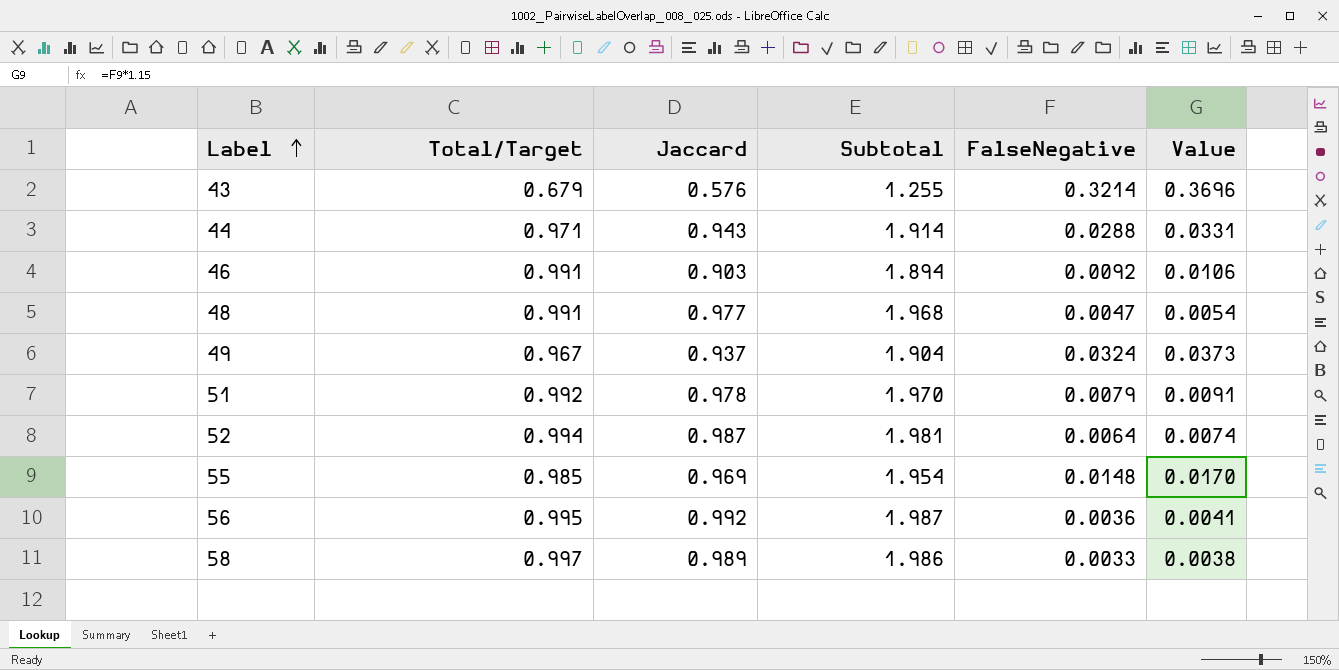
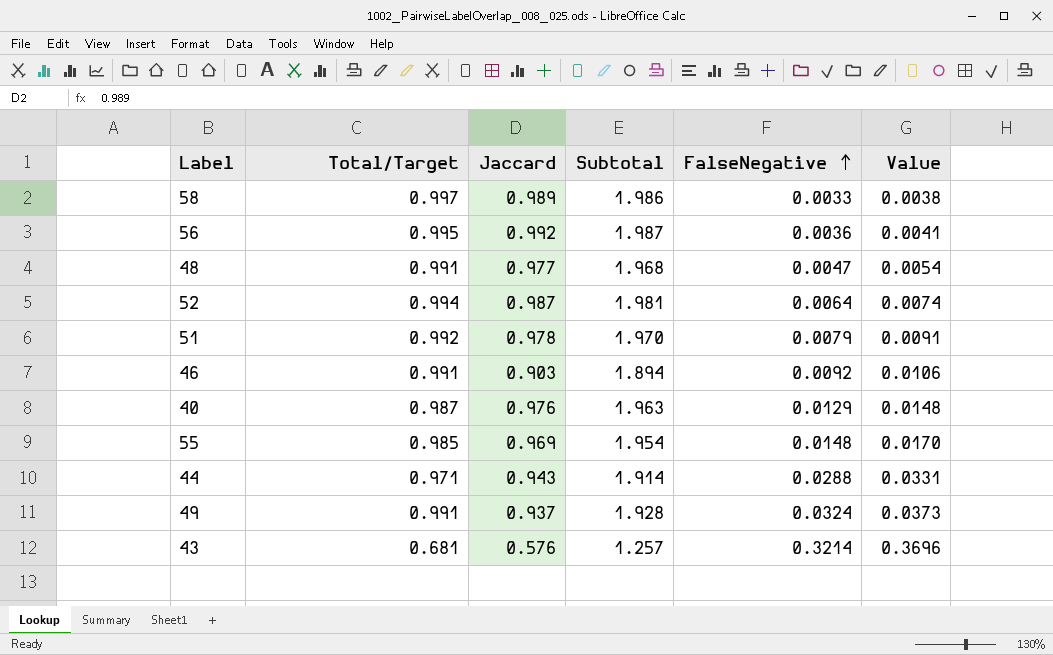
row order: Label ascending -> FalseNegative ascending
row 40: none -> 0.987 | 0.976 | 1.963 | 0.0129 | 0.0148
49 | Total/Target: 0.967 -> 0.991
49 | Subtotal: 1.904 -> 1.928
43 | Total/Target: 0.679 -> 0.681
43 | Subtotal: 1.255 -> 1.257

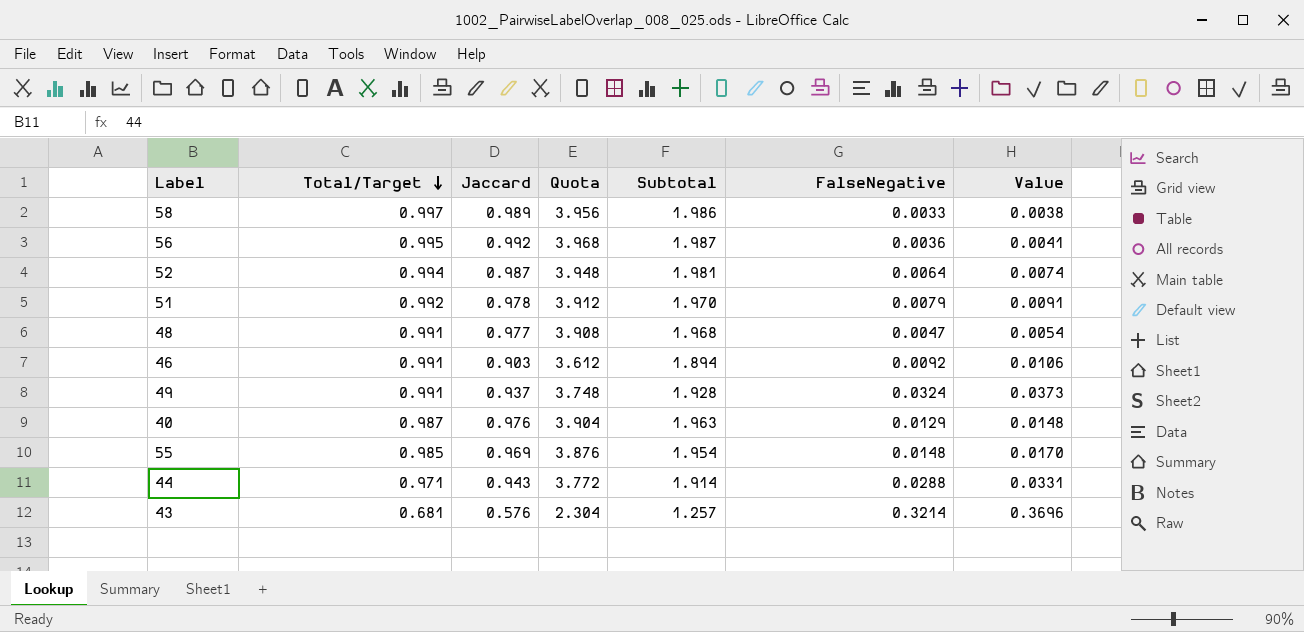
row order: FalseNegative ascending -> Total/Target descending
column Quota | formula: none -> [Jaccard] * 4

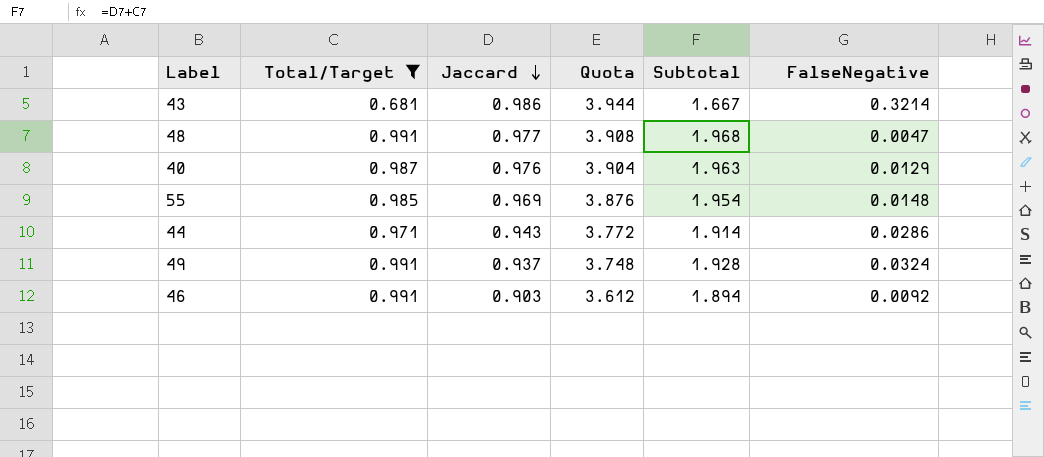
filter: none -> Total/Target <= 0.991
row order: Total/Target descending -> Jaccard descending
column Value | formula: [FalseNegative] * 1.15 -> none
43 | Jaccard: 0.576 -> 0.986
43 | Quota: 2.304 -> 3.944
43 | Subtotal: 1.257 -> 1.667
44 | FalseNegative: 0.0288 -> 0.0286

